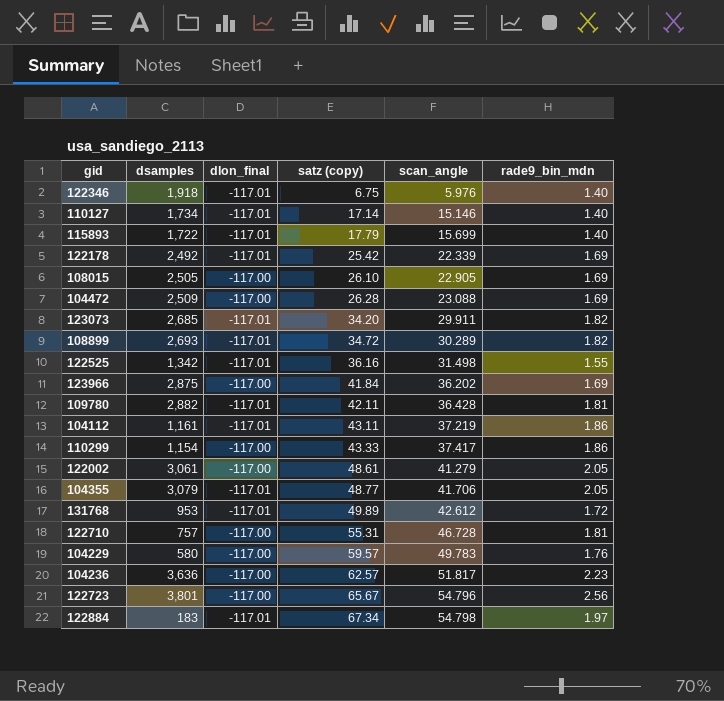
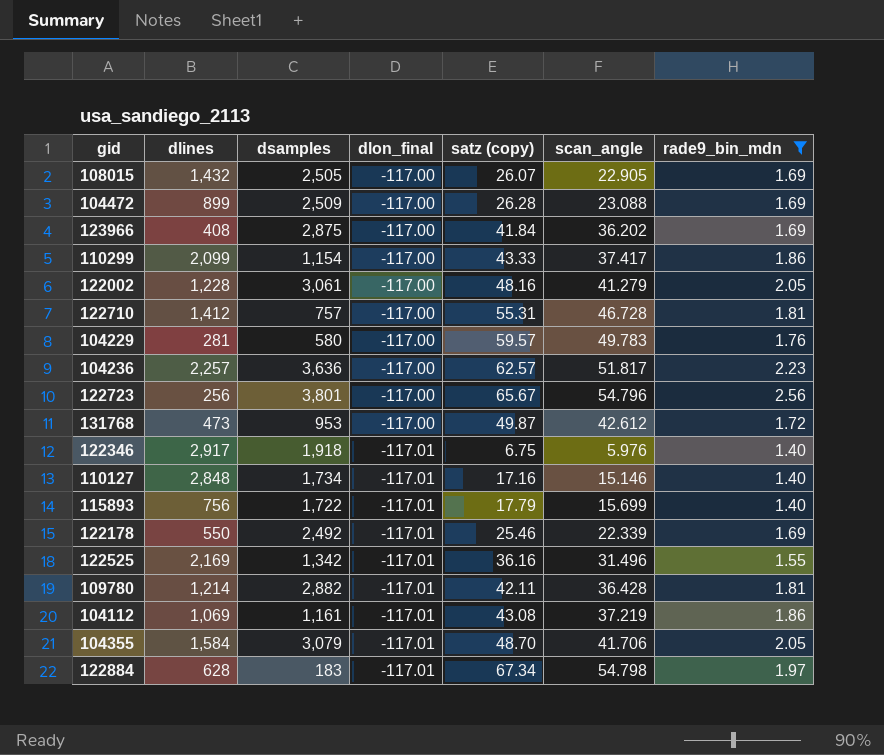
filter: none -> rade9_bin_mdn != 1.82
row order: satz (copy) ascending -> dlon_final descending
column dlines | position: none -> 2
108015 | satz (copy): 26.10 -> 26.07
122002 | satz (copy): 48.61 -> 48.16
131768 | dlon_final: -117.01 -> -117.00
131768 | satz (copy): 49.89 -> 49.87
110127 | satz (copy): 17.14 -> 17.16
122178 | satz (copy): 25.42 -> 25.46
122525 | scan_angle: 31.498 -> 31.496
104112 | satz (copy): 43.11 -> 43.08
104355 | satz (copy): 48.77 -> 48.70

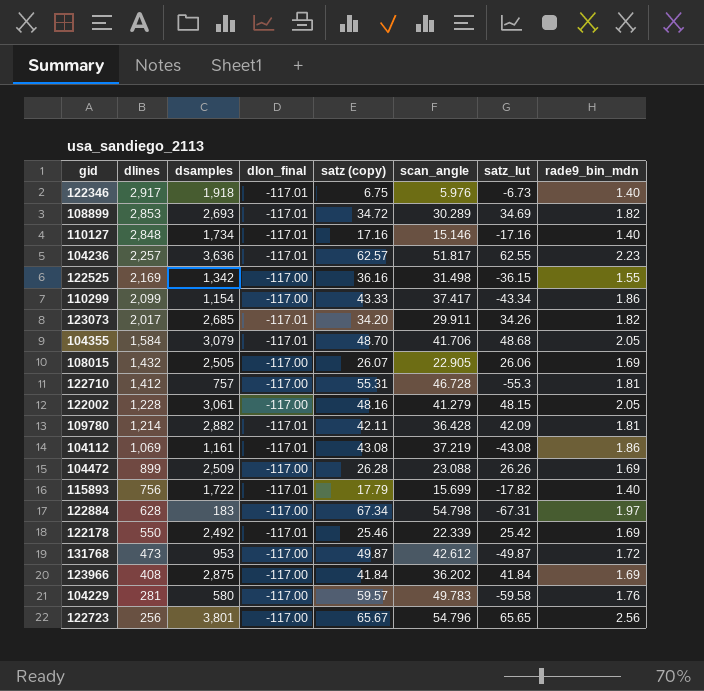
filter: rade9_bin_mdn != 1.82 -> none
row order: dlon_final descending -> dlines descending
column satz_lut | position: none -> 7
104236 | dlon_final: -117.00 -> -117.01
122525 | dlon_final: -117.01 -> -117.00
122525 | scan_angle: 31.496 -> 31.498
122884 | dlon_final: -117.01 -> -117.00

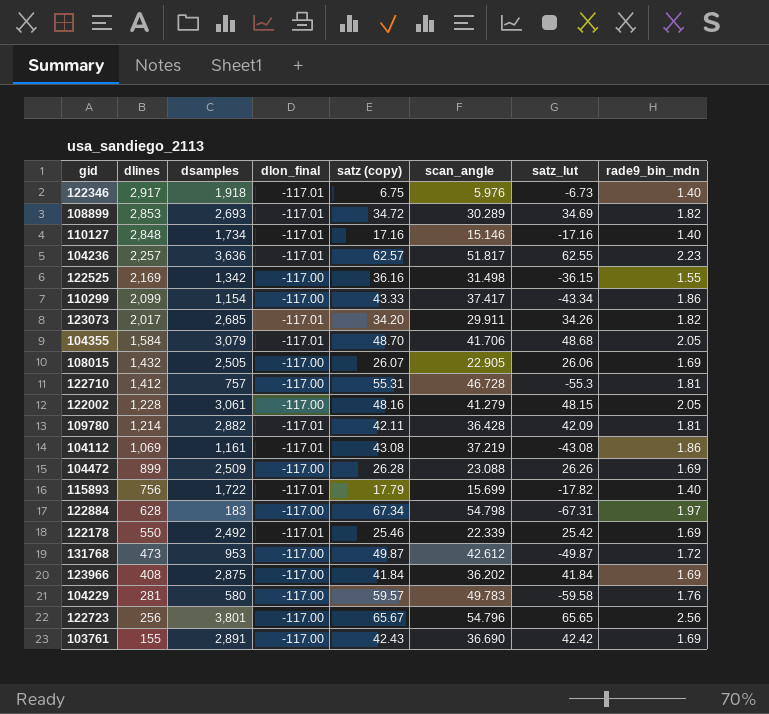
row 103761: none -> 155 | 2,891 | -117.00 | 42.43 | 36.690 | 42.42 | 1.69

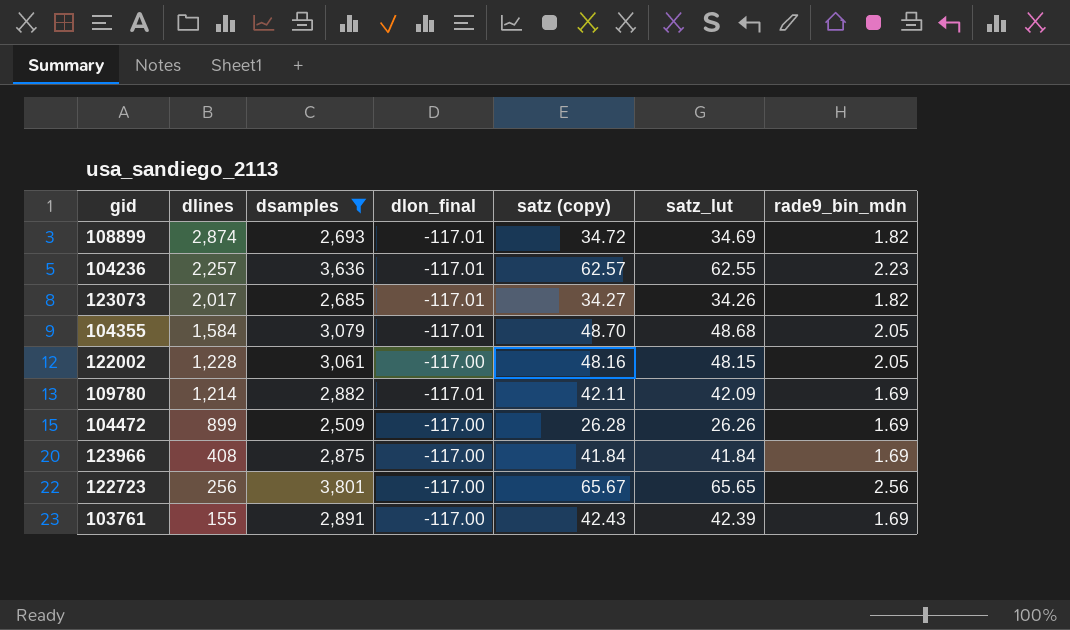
filter: none -> dsamples >= 2,509
column scan_angle | position: 6 -> none
108899 | dlines: 2,853 -> 2,874
123073 | satz (copy): 34.20 -> 34.27
109780 | rade9_bin_mdn: 1.81 -> 1.69
103761 | satz_lut: 42.42 -> 42.39

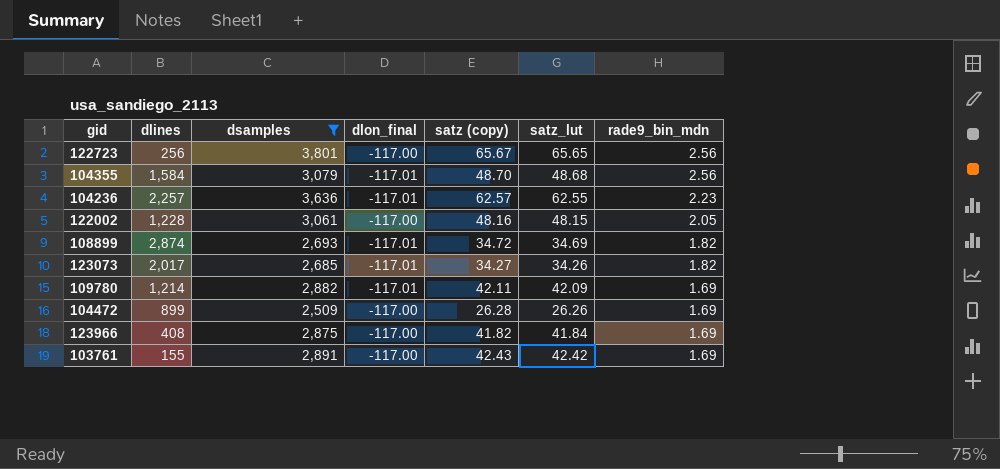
row order: dlines descending -> rade9_bin_mdn descending
104355 | rade9_bin_mdn: 2.05 -> 2.56
123966 | satz (copy): 41.84 -> 41.82
103761 | satz_lut: 42.39 -> 42.42

